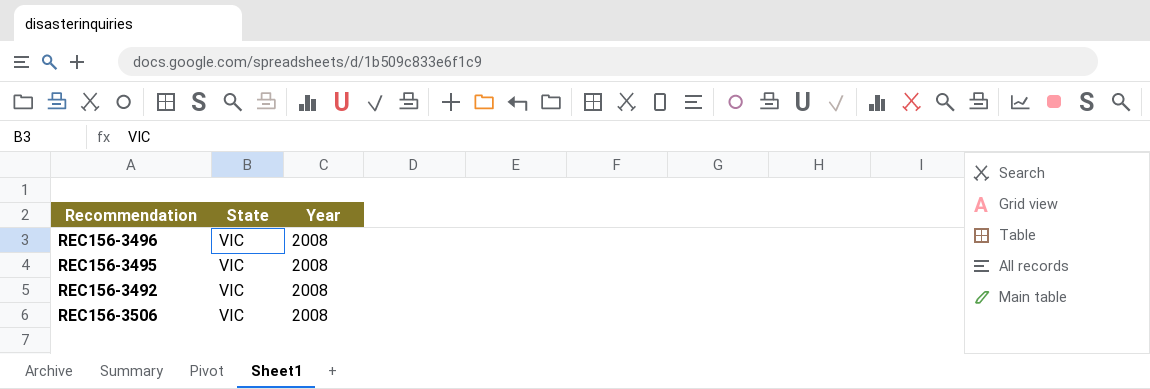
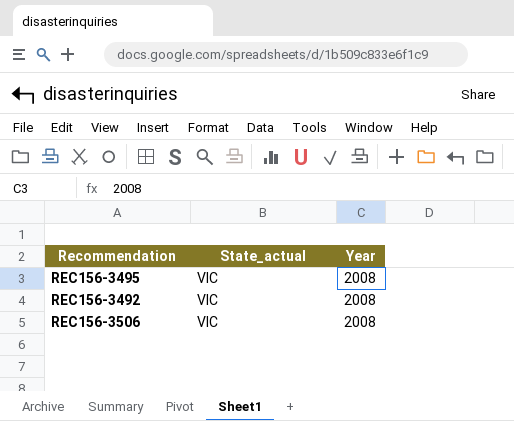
column name: State -> State_actual
row REC156-3496: VIC | 2008 -> none

